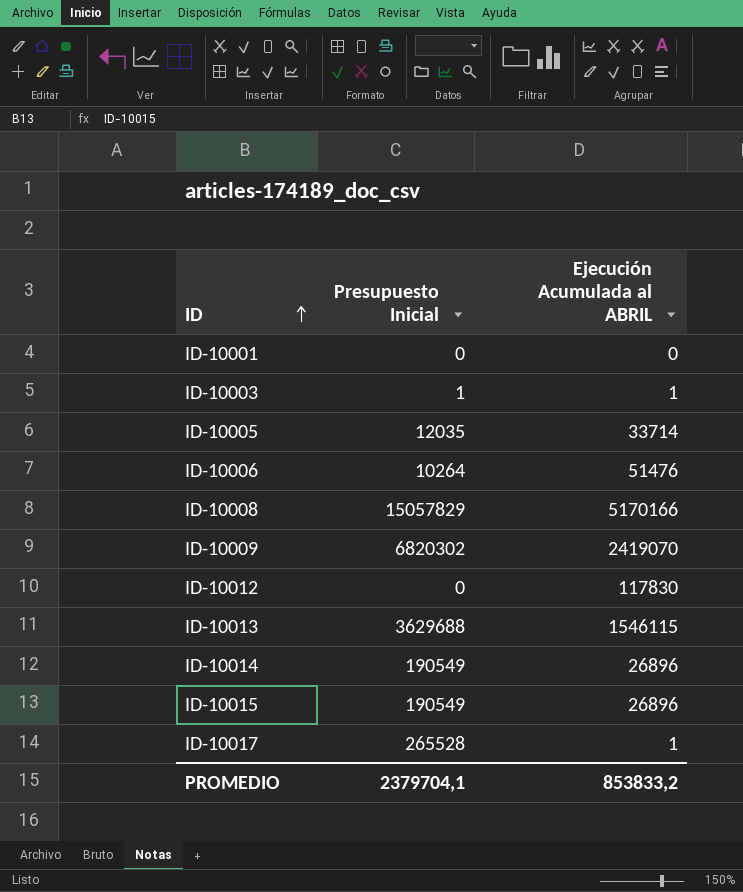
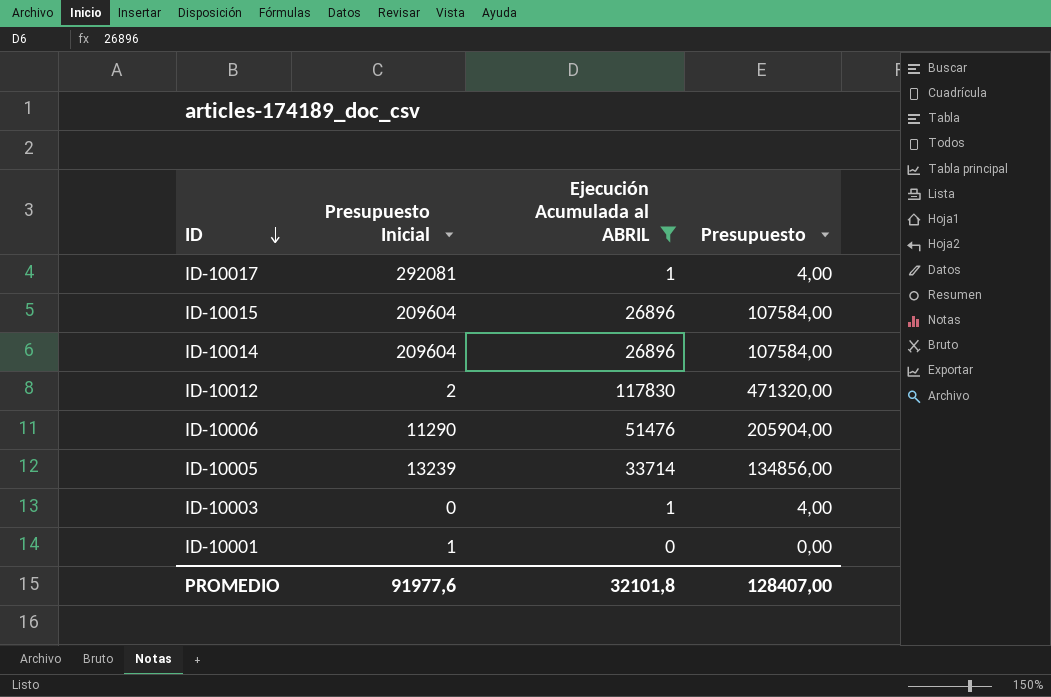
filter: none -> Ejecución Acumulada al ABRIL <= 117830
row order: ID ascending -> ID descending
column Presupuesto | formula: none -> [Ejecución Acumulada al ABRIL] * 4
ID-10017 | Presupuesto Inicial: 265528 -> 292081
ID-10015 | Presupuesto Inicial: 190549 -> 209604
ID-10014 | Presupuesto Inicial: 190549 -> 209604
ID-10012 | Presupuesto Inicial: 0 -> 2
ID-10006 | Presupuesto Inicial: 10264 -> 11290
ID-10005 | Presupuesto Inicial: 12035 -> 13239
ID-10003 | Presupuesto Inicial: 1 -> 0
ID-10001 | Presupuesto Inicial: 0 -> 1
PROMEDIO | Presupuesto Inicial: 2379704,1 -> 91977,6
PROMEDIO | Ejecución Acumulada al ABRIL: 853833,2 -> 32101,8

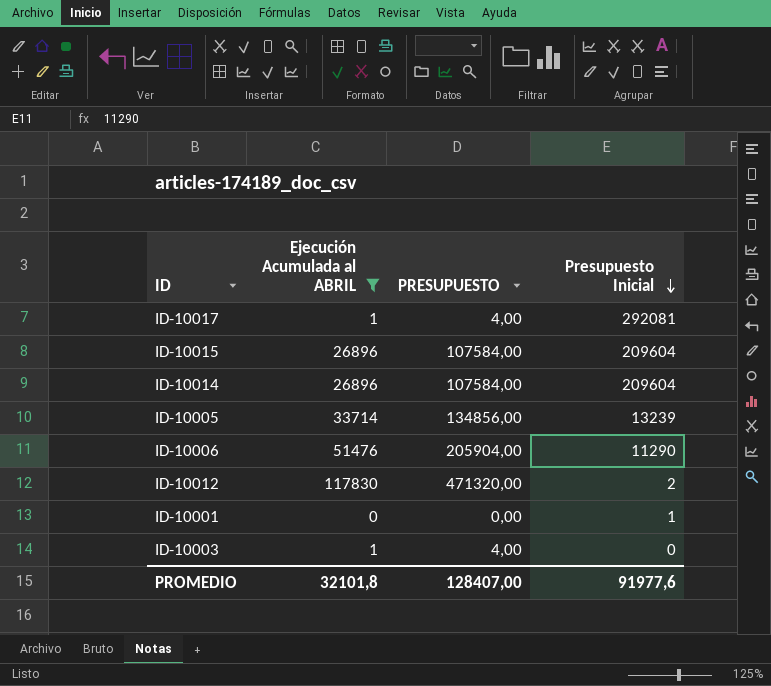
row order: ID descending -> Presupuesto Inicial descending
column name: Presupuesto -> PRESUPUESTO
column Presupuesto Inicial | position: 2 -> 4

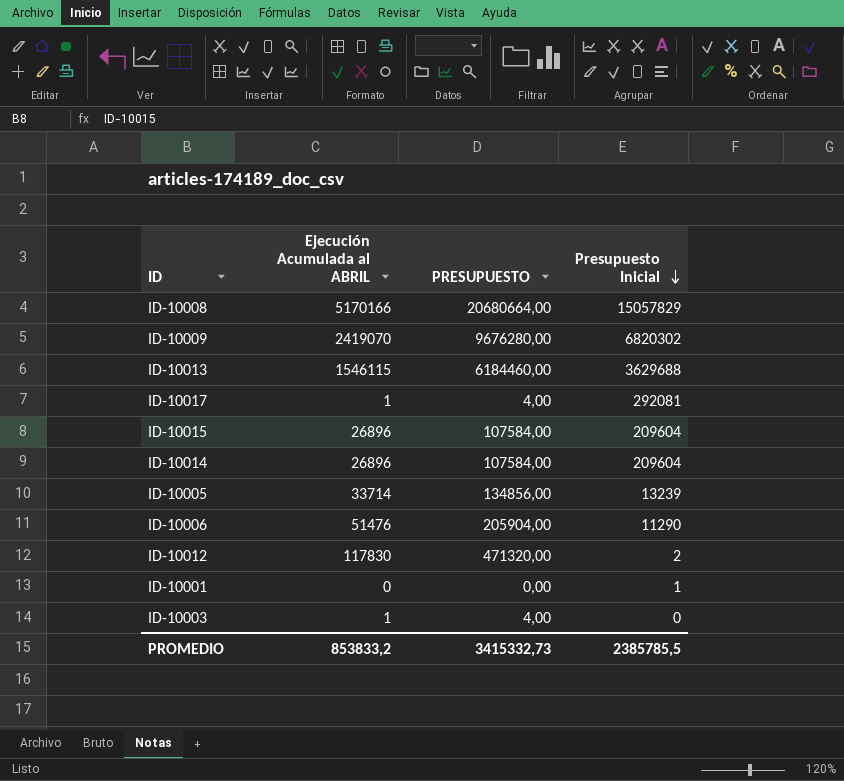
filter: Ejecución Acumulada al ABRIL <= 117830 -> none
PROMEDIO | Ejecución Acumulada al ABRIL: 32101,8 -> 853833,2
PROMEDIO | PRESUPUESTO: 128407,00 -> 3415332,73
PROMEDIO | Presupuesto Inicial: 91977,6 -> 2385785,5

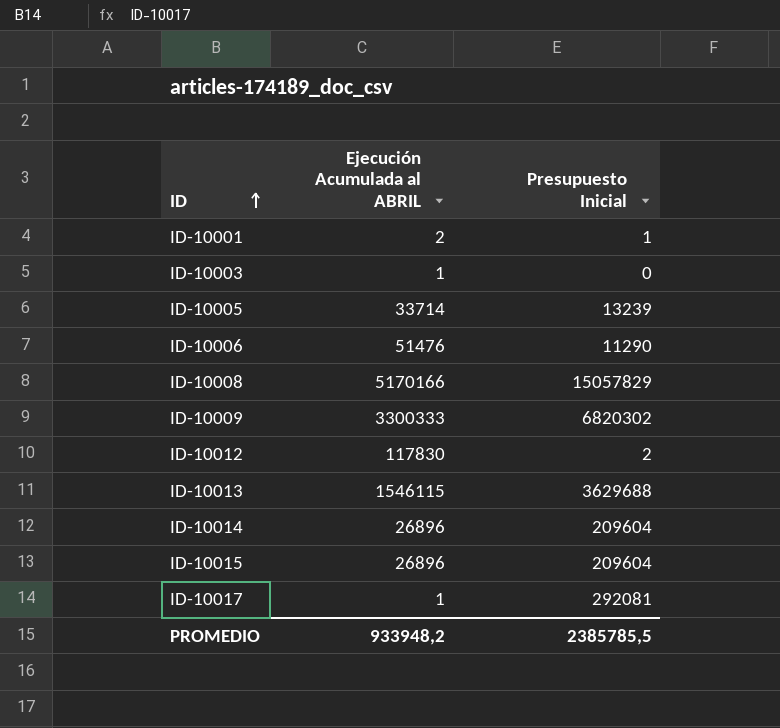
row order: Presupuesto Inicial descending -> ID ascending
column PRESUPUESTO | formula: [Ejecución Acumulada al ABRIL] * 4 -> none
ID-10001 | Ejecución Acumulada al ABRIL: 0 -> 2
ID-10009 | Ejecución Acumulada al ABRIL: 2419070 -> 3300333
PROMEDIO | Ejecución Acumulada al ABRIL: 853833,2 -> 933948,2

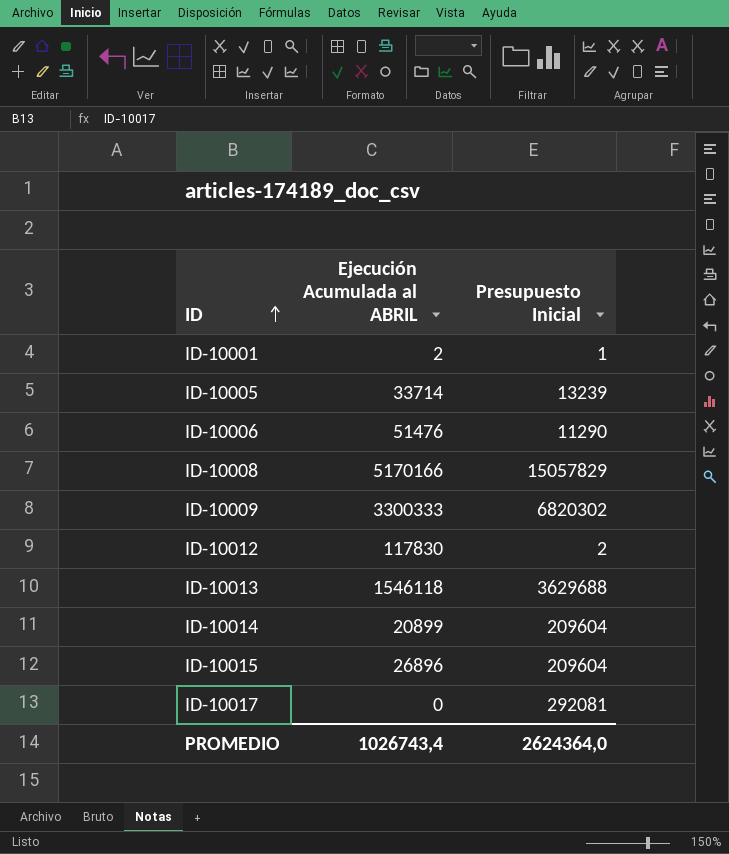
row ID-10003: 1 | 0 -> none
ID-10013 | Ejecución Acumulada al ABRIL: 1546115 -> 1546118
ID-10014 | Ejecución Acumulada al ABRIL: 26896 -> 20899
ID-10017 | Ejecución Acumulada al ABRIL: 1 -> 0
PROMEDIO | Ejecución Acumulada al ABRIL: 933948,2 -> 1026743,4
PROMEDIO | Presupuesto Inicial: 2385785,5 -> 2624364,0

